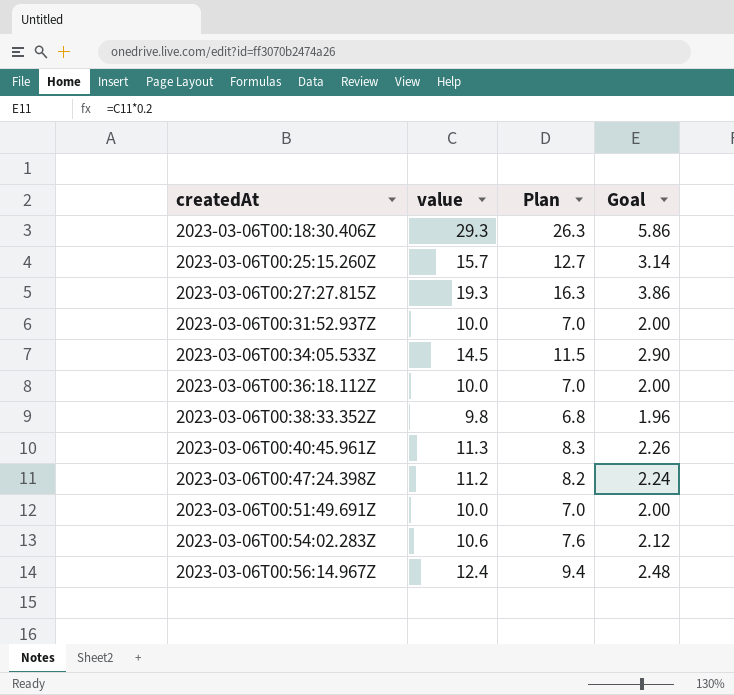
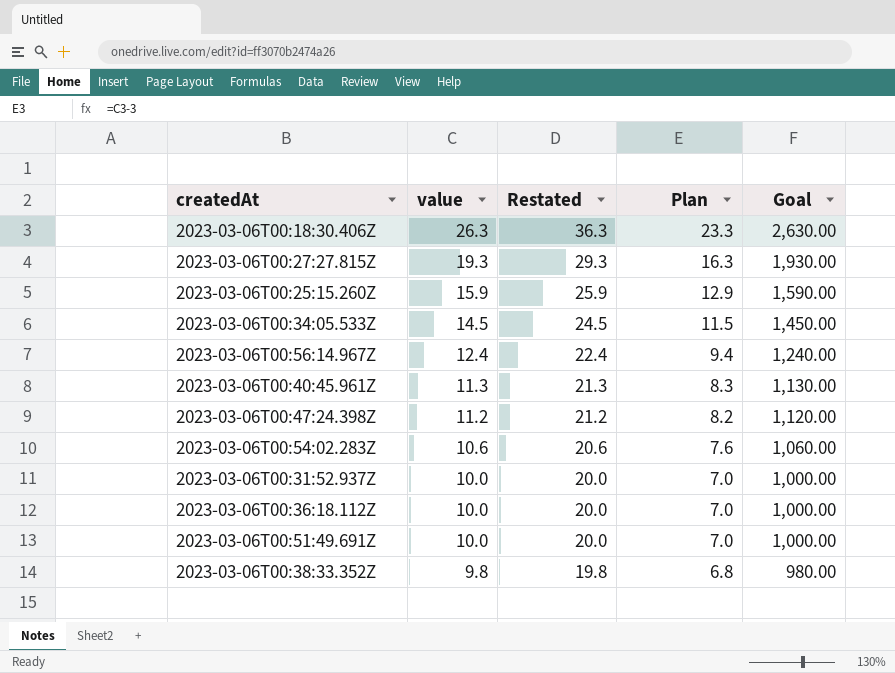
row order: createdAt ascending -> value descending
column Restated | formula: none -> [value] + 10
column Goal | formula: [value] * 0.2 -> [value] * 100
2023-03-06T00:18:30.406Z | value: 29.3 -> 26.3
2023-03-06T00:18:30.406Z | Plan: 26.3 -> 23.3
2023-03-06T00:25:15.260Z | value: 15.7 -> 15.9
2023-03-06T00:25:15.260Z | Plan: 12.7 -> 12.9

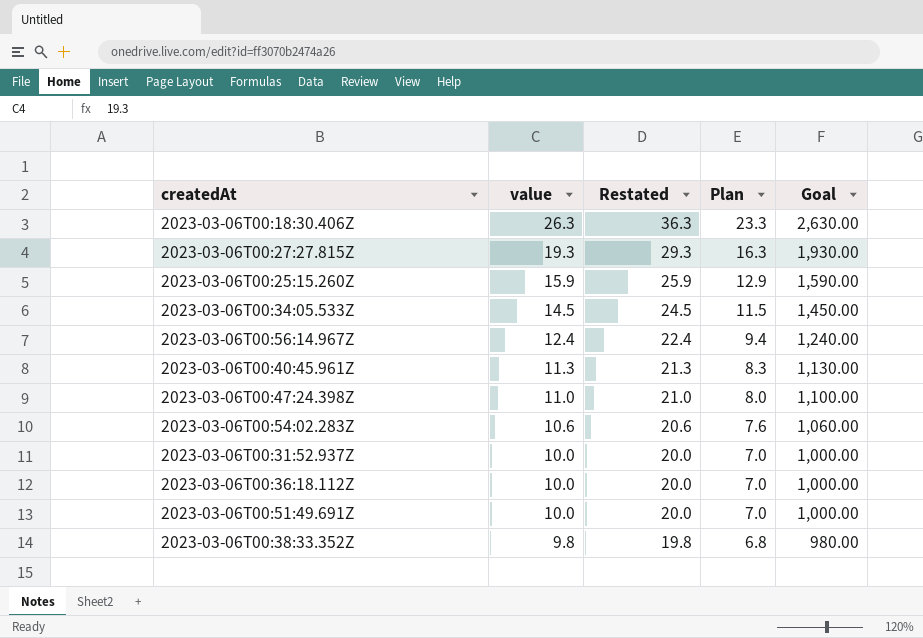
2023-03-06T00:47:24.398Z | value: 11.2 -> 11.0
2023-03-06T00:47:24.398Z | Restated: 21.2 -> 21.0
2023-03-06T00:47:24.398Z | Plan: 8.2 -> 8.0
2023-03-06T00:47:24.398Z | Goal: 1,120.00 -> 1,100.00

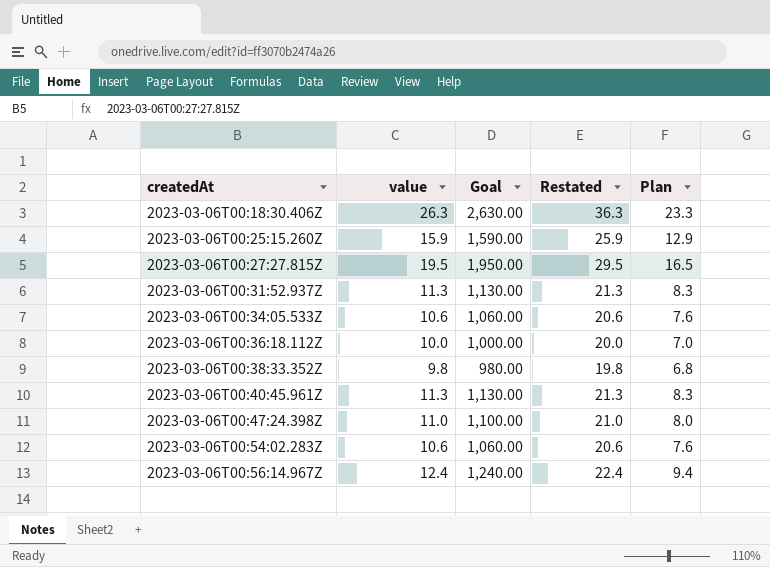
row order: value descending -> createdAt ascending
column Goal | position: 5 -> 3
row 2023-03-06T00:51:49.691Z: 10.0 | 20.0 | 7.0 | 1,000.00 -> none
2023-03-06T00:27:27.815Z | value: 19.3 -> 19.5
2023-03-06T00:27:27.815Z | Goal: 1,930.00 -> 1,950.00
2023-03-06T00:27:27.815Z | Restated: 29.3 -> 29.5
2023-03-06T00:27:27.815Z | Plan: 16.3 -> 16.5
2023-03-06T00:31:52.937Z | value: 10.0 -> 11.3
2023-03-06T00:31:52.937Z | Goal: 1,000.00 -> 1,130.00
2023-03-06T00:31:52.937Z | Restated: 20.0 -> 21.3
2023-03-06T00:31:52.937Z | Plan: 7.0 -> 8.3
2023-03-06T00:34:05.533Z | value: 14.5 -> 10.6
2023-03-06T00:34:05.533Z | Goal: 1,450.00 -> 1,060.00
2023-03-06T00:34:05.533Z | Restated: 24.5 -> 20.6
2023-03-06T00:34:05.533Z | Plan: 11.5 -> 7.6

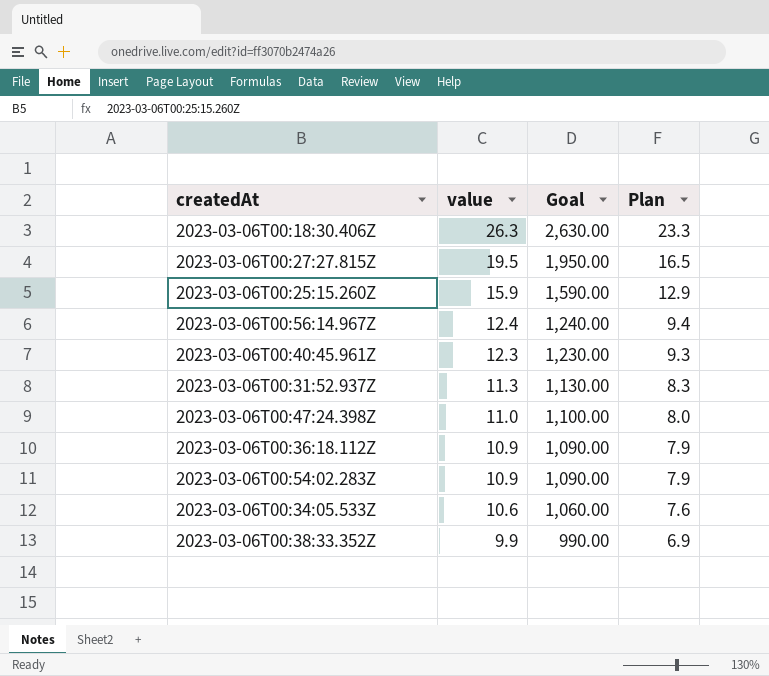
row order: createdAt ascending -> value descending
column Restated | formula: [value] + 10 -> none
2023-03-06T00:40:45.961Z | value: 11.3 -> 12.3
2023-03-06T00:40:45.961Z | Goal: 1,130.00 -> 1,230.00
2023-03-06T00:40:45.961Z | Plan: 8.3 -> 9.3
2023-03-06T00:36:18.112Z | value: 10.0 -> 10.9
2023-03-06T00:36:18.112Z | Goal: 1,000.00 -> 1,090.00
2023-03-06T00:36:18.112Z | Plan: 7.0 -> 7.9
2023-03-06T00:54:02.283Z | value: 10.6 -> 10.9
2023-03-06T00:54:02.283Z | Goal: 1,060.00 -> 1,090.00
2023-03-06T00:54:02.283Z | Plan: 7.6 -> 7.9
2023-03-06T00:38:33.352Z | value: 9.8 -> 9.9
2023-03-06T00:38:33.352Z | Goal: 980.00 -> 990.00
2023-03-06T00:38:33.352Z | Plan: 6.8 -> 6.9

